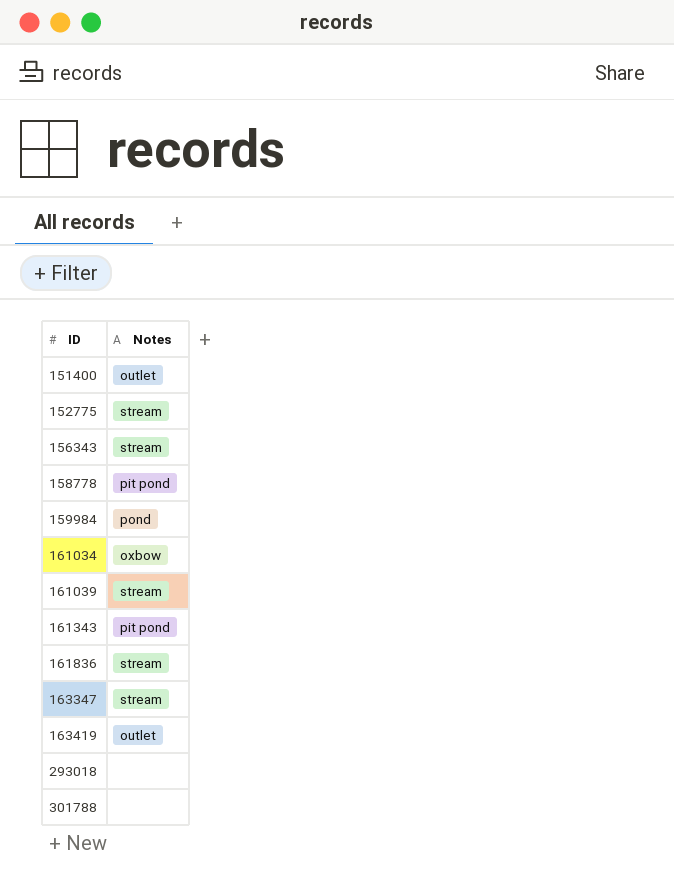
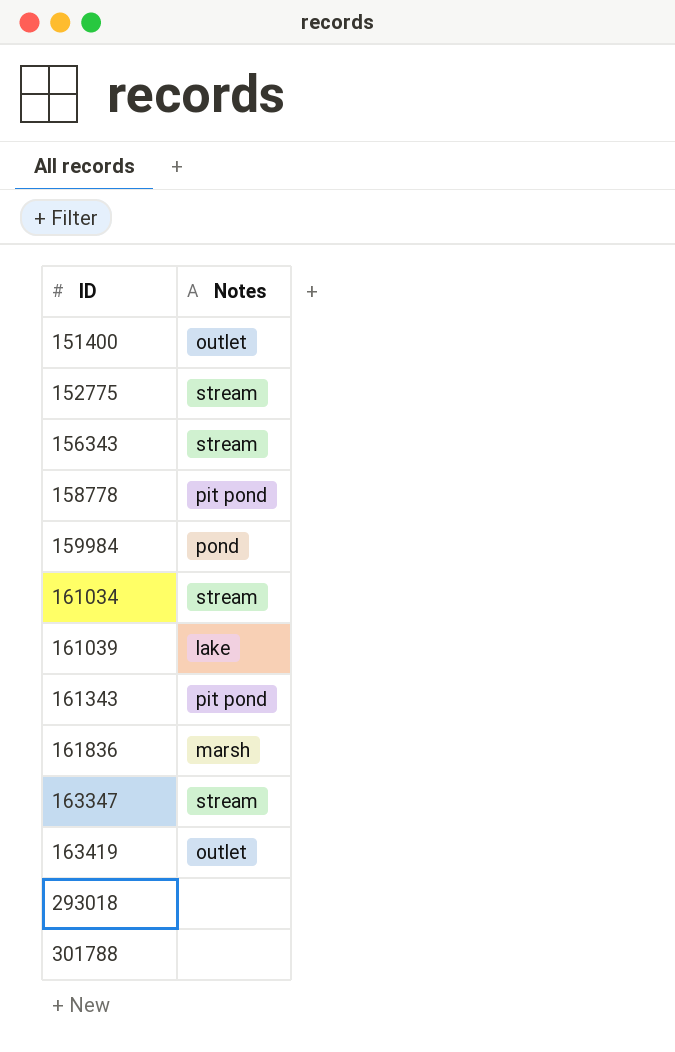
161034 | Notes: oxbow -> stream
161039 | Notes: stream -> lake
161836 | Notes: stream -> marsh

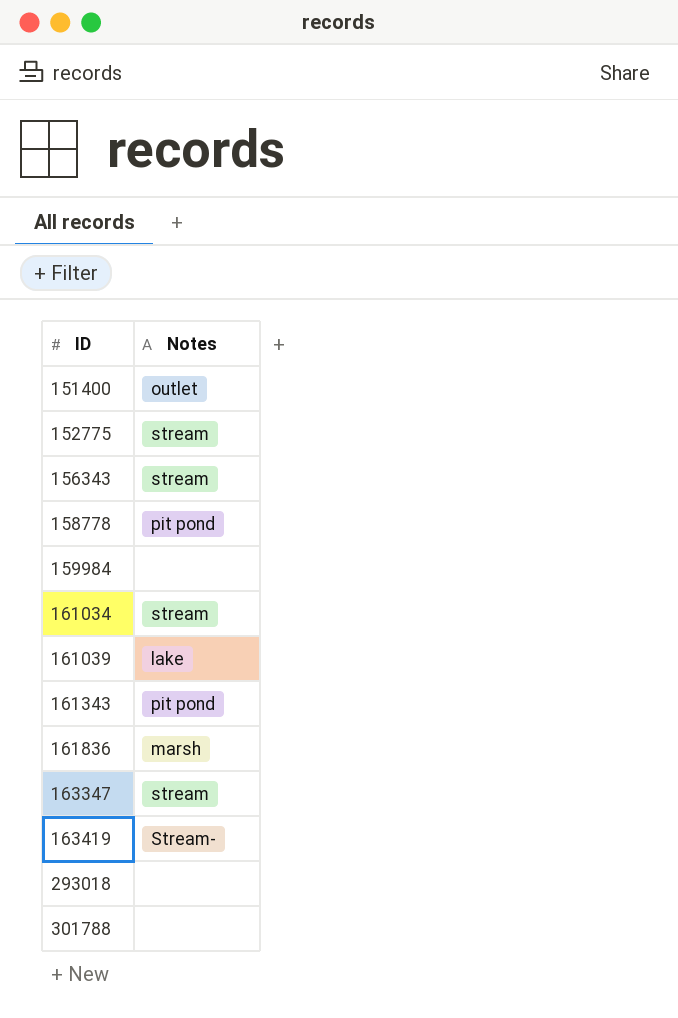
159984 | Notes: pond -> none
163419 | Notes: outlet -> Stream-

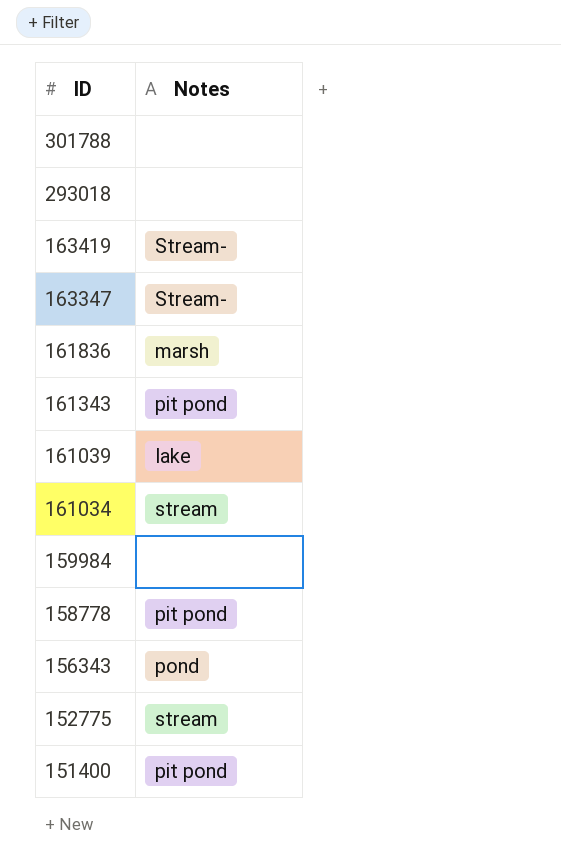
row order: ID ascending -> ID descending
163347 | Notes: stream -> Stream-
156343 | Notes: stream -> pond
151400 | Notes: outlet -> pit pond

